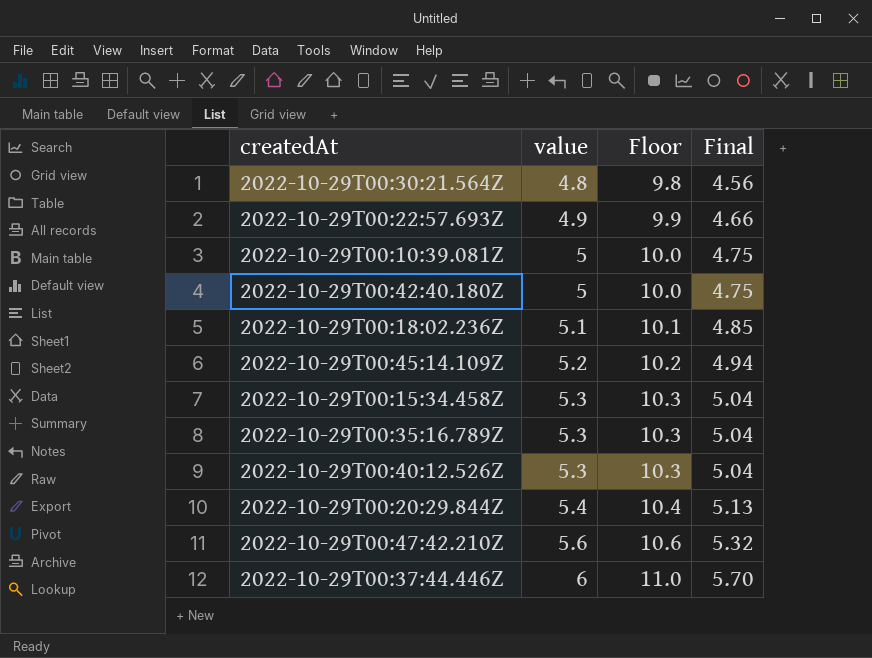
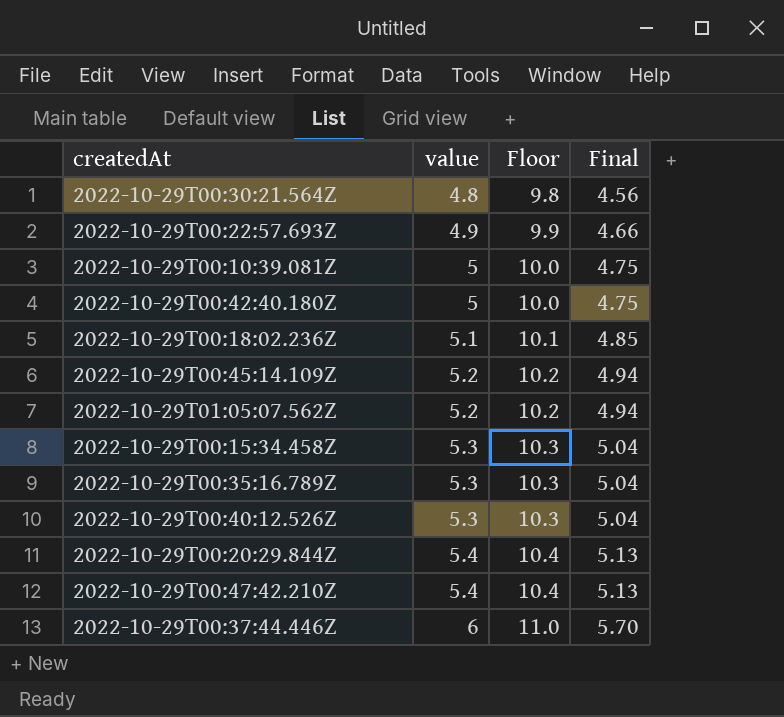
row 2022-10-29T01:05:07.562Z: none -> 5.2 | 10.2 | 4.94
2022-10-29T00:47:42.210Z | value: 5.6 -> 5.4
2022-10-29T00:47:42.210Z | Floor: 10.6 -> 10.4
2022-10-29T00:47:42.210Z | Final: 5.32 -> 5.13

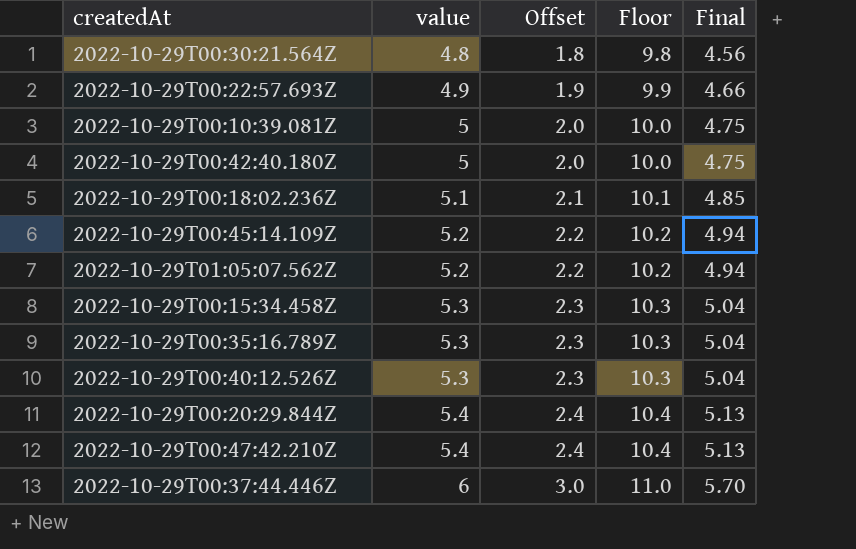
column Offset | formula: none -> [value] - 3

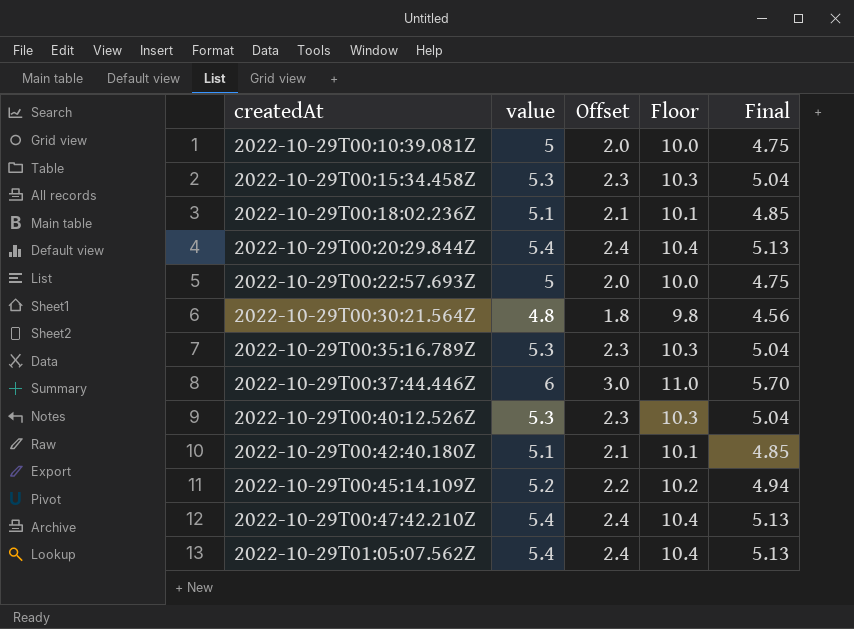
row order: value ascending -> createdAt ascending
2022-10-29T00:22:57.693Z | value: 4.9 -> 5
2022-10-29T00:22:57.693Z | Offset: 1.9 -> 2.0
2022-10-29T00:22:57.693Z | Floor: 9.9 -> 10.0
2022-10-29T00:22:57.693Z | Final: 4.66 -> 4.75
2022-10-29T00:42:40.180Z | value: 5 -> 5.1
2022-10-29T00:42:40.180Z | Offset: 2.0 -> 2.1
2022-10-29T00:42:40.180Z | Floor: 10.0 -> 10.1
2022-10-29T00:42:40.180Z | Final: 4.75 -> 4.85
2022-10-29T01:05:07.562Z | value: 5.2 -> 5.4
2022-10-29T01:05:07.562Z | Offset: 2.2 -> 2.4
2022-10-29T01:05:07.562Z | Floor: 10.2 -> 10.4
2022-10-29T01:05:07.562Z | Final: 4.94 -> 5.13

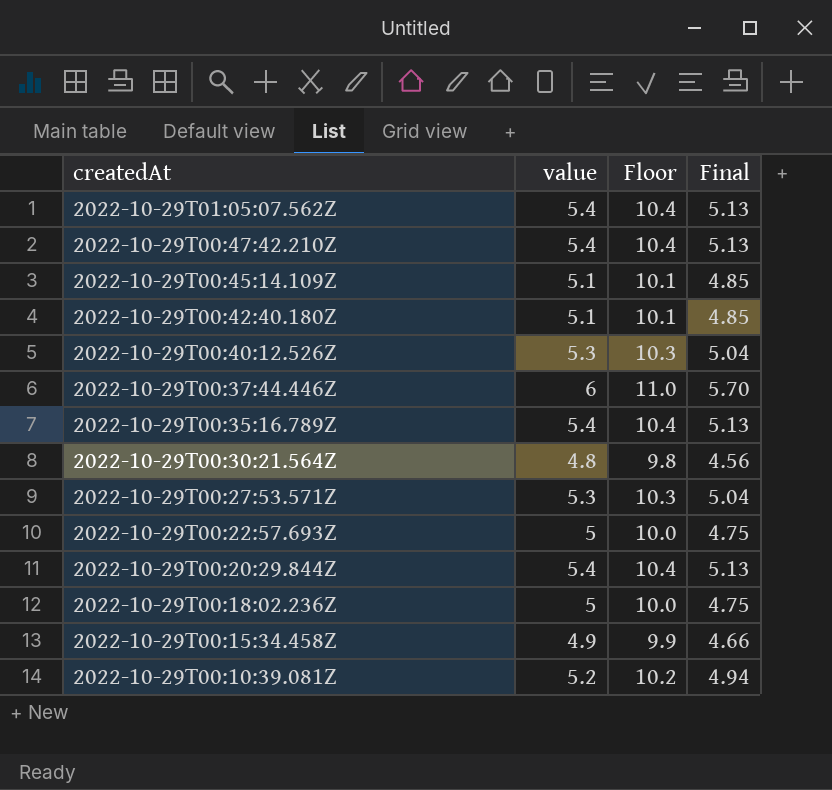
row order: createdAt ascending -> createdAt descending
column Offset | formula: [value] - 3 -> none
2022-10-29T00:45:14.109Z | value: 5.2 -> 5.1
2022-10-29T00:45:14.109Z | Floor: 10.2 -> 10.1
2022-10-29T00:45:14.109Z | Final: 4.94 -> 4.85
2022-10-29T00:35:16.789Z | value: 5.3 -> 5.4
2022-10-29T00:35:16.789Z | Floor: 10.3 -> 10.4
2022-10-29T00:35:16.789Z | Final: 5.04 -> 5.13
row 2022-10-29T00:27:53.571Z: none -> 5.3 | 10.3 | 5.04
2022-10-29T00:18:02.236Z | value: 5.1 -> 5
2022-10-29T00:18:02.236Z | Floor: 10.1 -> 10.0
2022-10-29T00:18:02.236Z | Final: 4.85 -> 4.75
2022-10-29T00:15:34.458Z | value: 5.3 -> 4.9
2022-10-29T00:15:34.458Z | Floor: 10.3 -> 9.9
2022-10-29T00:15:34.458Z | Final: 5.04 -> 4.66
2022-10-29T00:10:39.081Z | value: 5 -> 5.2
2022-10-29T00:10:39.081Z | Floor: 10.0 -> 10.2
2022-10-29T00:10:39.081Z | Final: 4.75 -> 4.94

